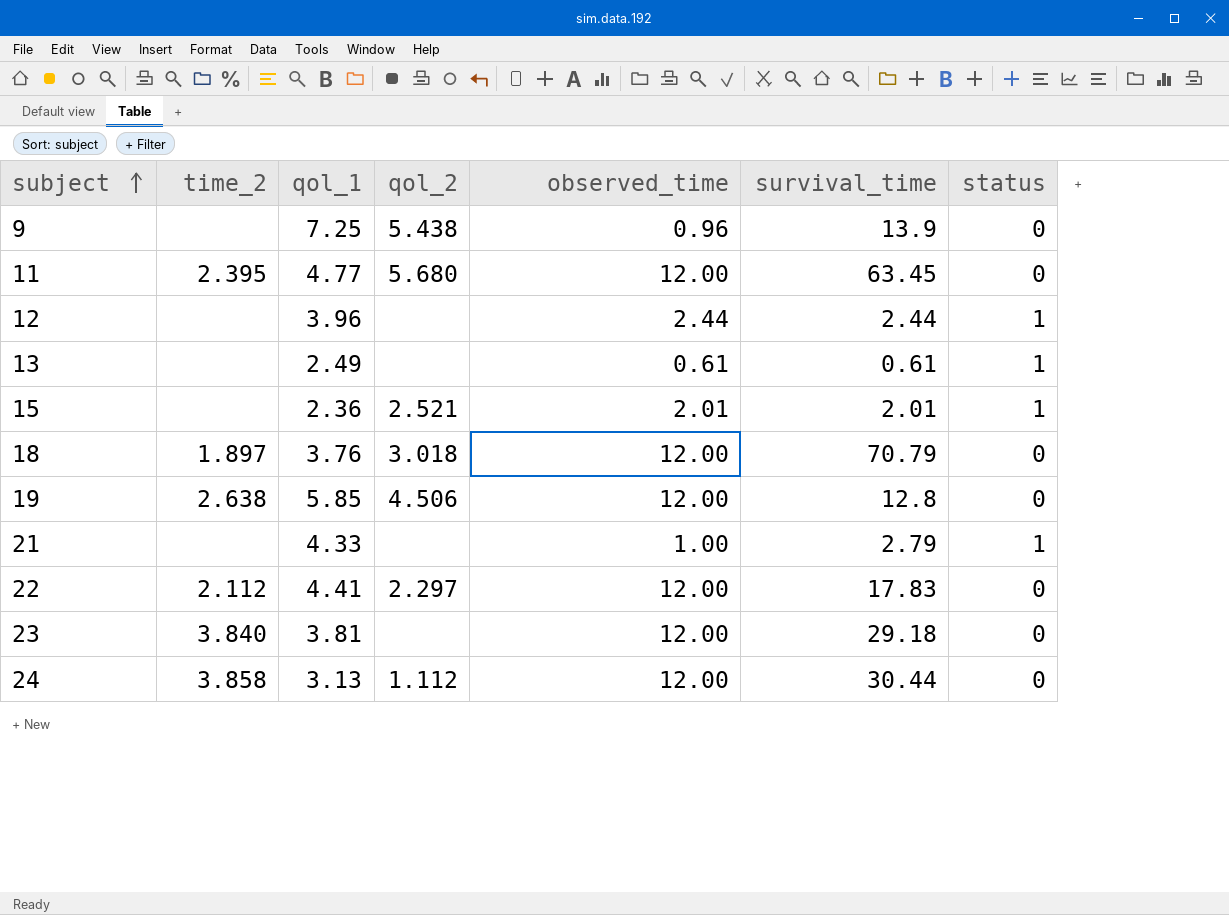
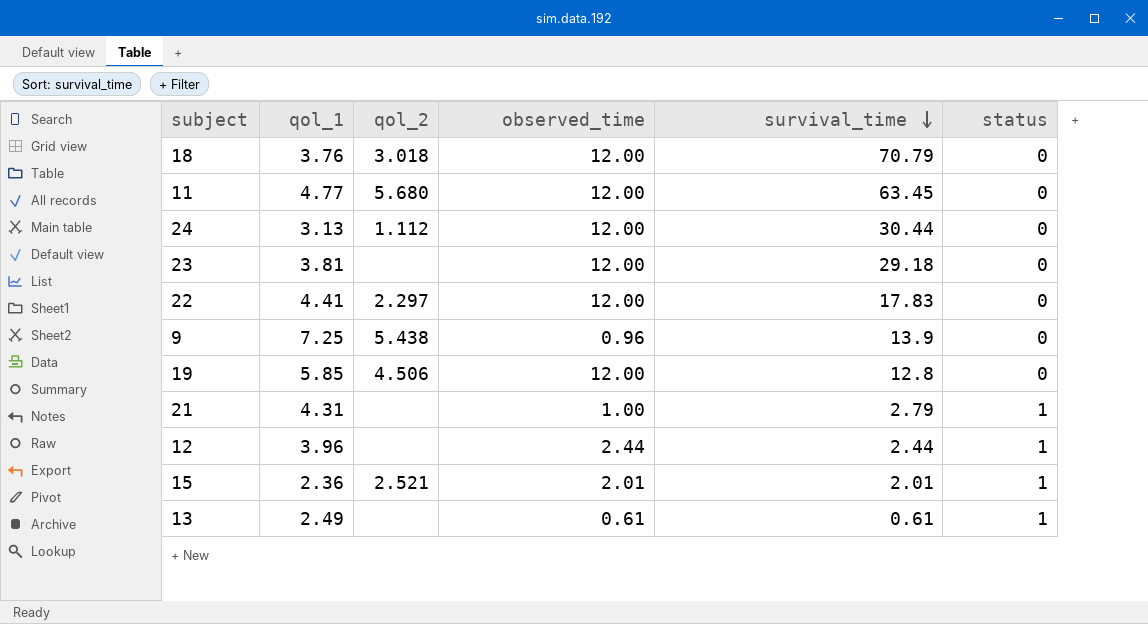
row order: subject ascending -> survival_time descending
column time_2 | position: 2 -> none
21 | qol_1: 4.33 -> 4.31

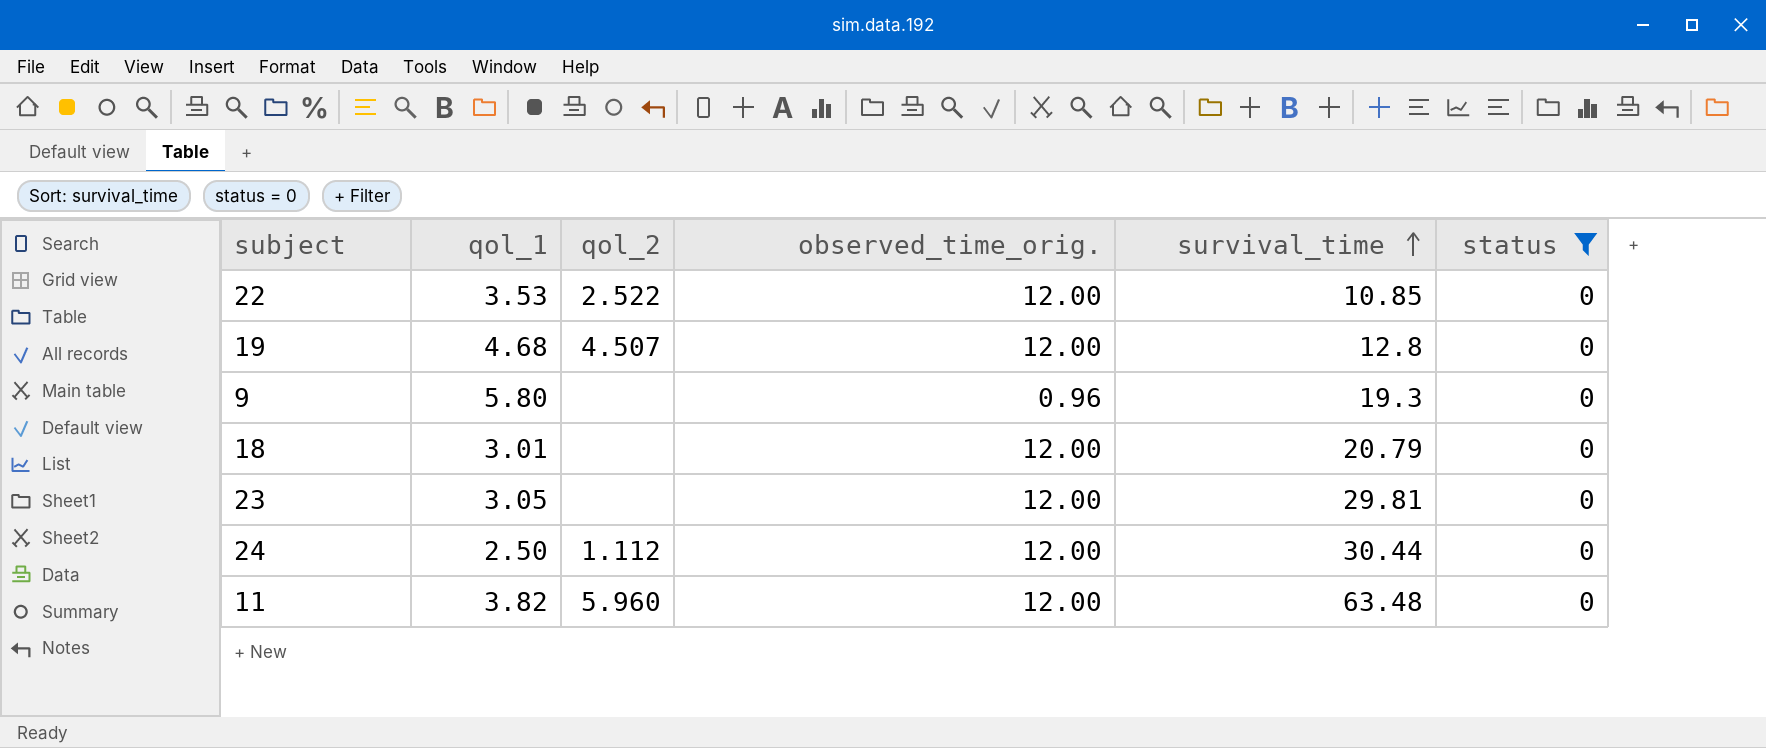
filter: none -> status = 0
row order: survival_time descending -> survival_time ascending
column name: observed_time -> observed_time_orig.
22 | qol_1: 4.41 -> 3.53
22 | qol_2: 2.297 -> 2.522
22 | survival_time: 17.83 -> 10.85
19 | qol_1: 5.85 -> 4.68
19 | qol_2: 4.506 -> 4.507
9 | qol_1: 7.25 -> 5.80
9 | qol_2: 5.438 -> none
9 | survival_time: 13.9 -> 19.3
18 | qol_1: 3.76 -> 3.01
18 | qol_2: 3.018 -> none
18 | survival_time: 70.79 -> 20.79
23 | qol_1: 3.81 -> 3.05
23 | survival_time: 29.18 -> 29.81
24 | qol_1: 3.13 -> 2.50
11 | qol_1: 4.77 -> 3.82
11 | qol_2: 5.680 -> 5.960
11 | survival_time: 63.45 -> 63.48

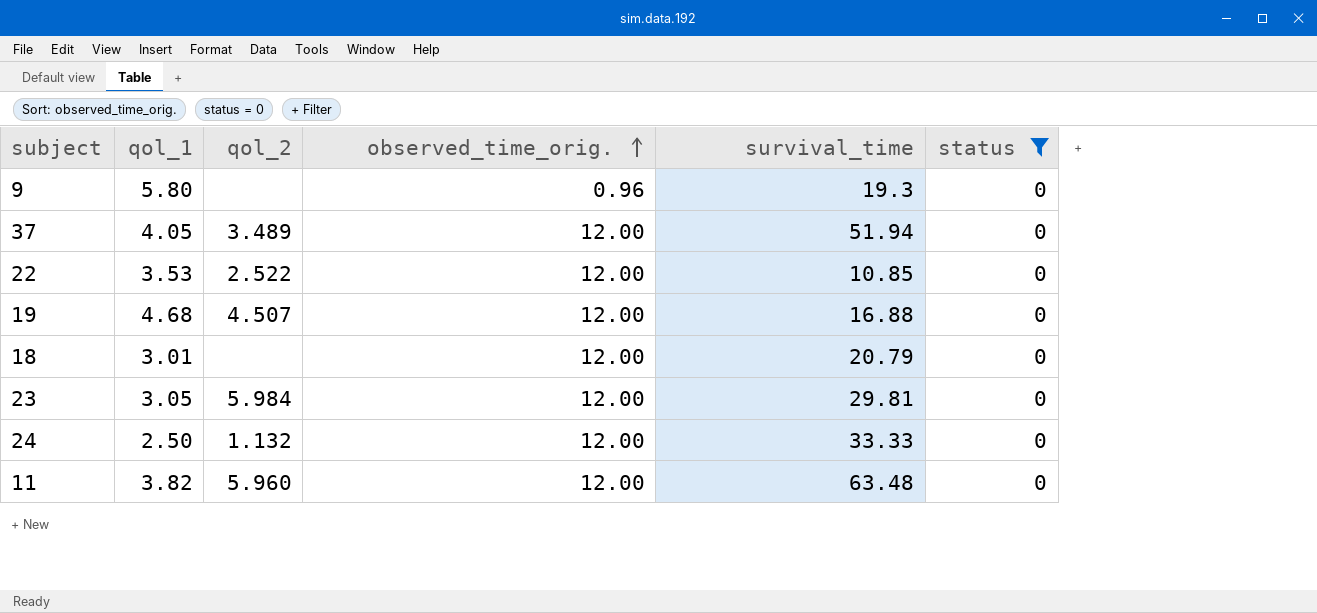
row order: survival_time ascending -> observed_time_orig. ascending
row 37: none -> 4.05 | 3.489 | 12.00 | 51.94 | 0
19 | survival_time: 12.8 -> 16.88
23 | qol_2: none -> 5.984
24 | qol_2: 1.112 -> 1.132
24 | survival_time: 30.44 -> 33.33

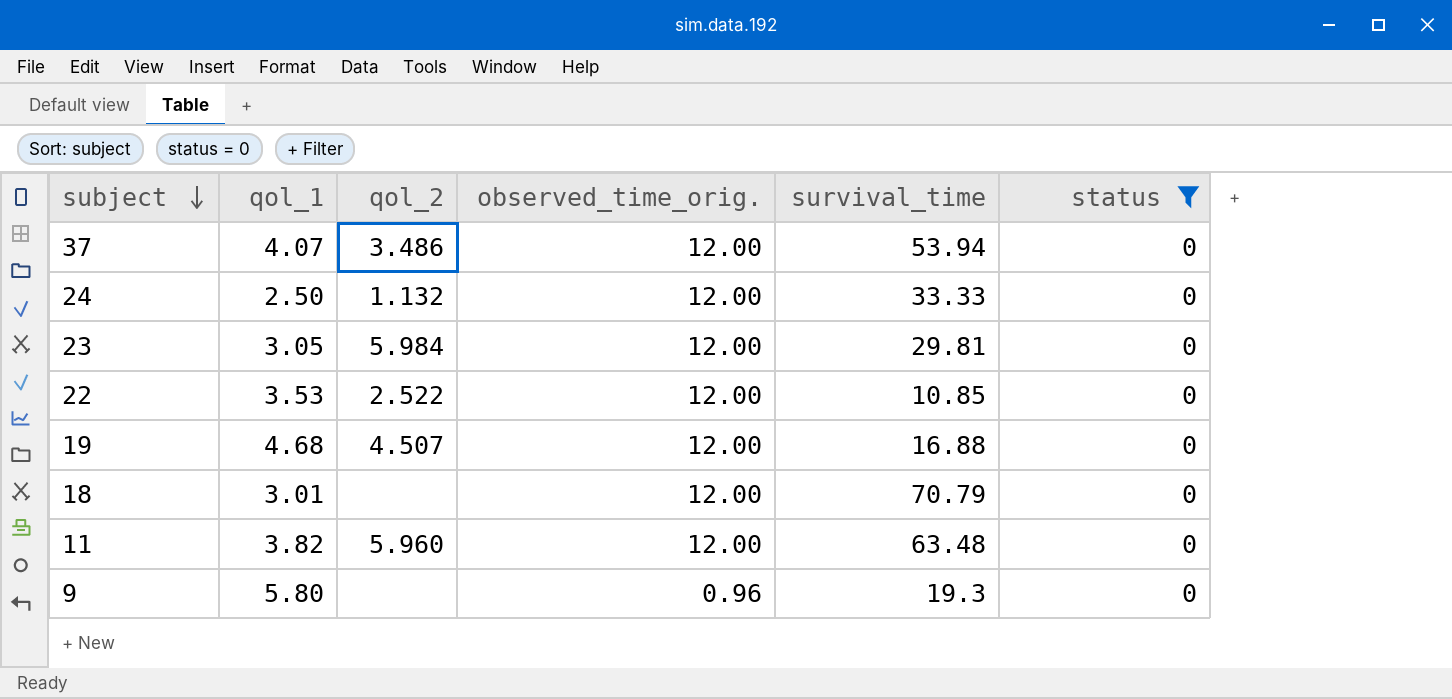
row order: observed_time_orig. ascending -> subject descending
37 | qol_1: 4.05 -> 4.07
37 | qol_2: 3.489 -> 3.486
37 | survival_time: 51.94 -> 53.94
18 | survival_time: 20.79 -> 70.79

